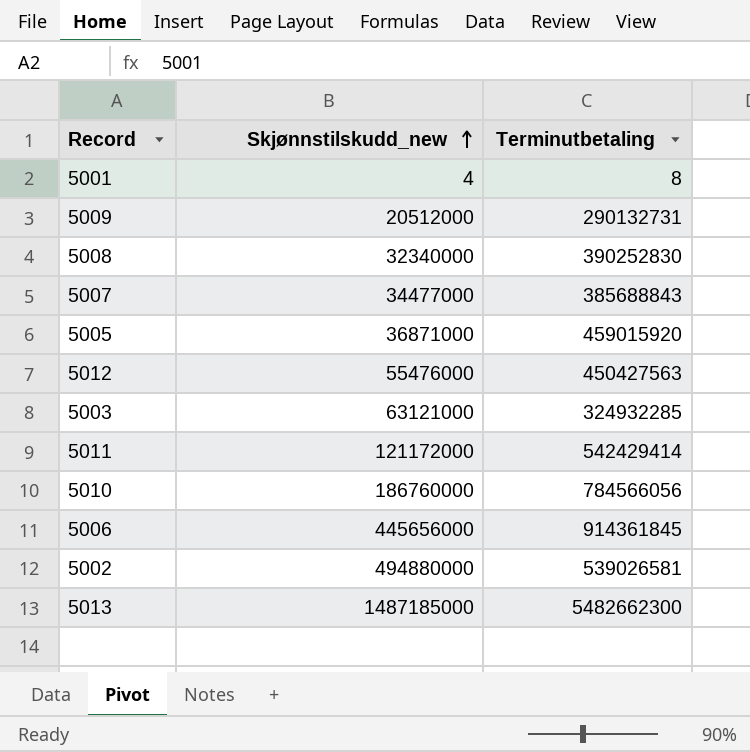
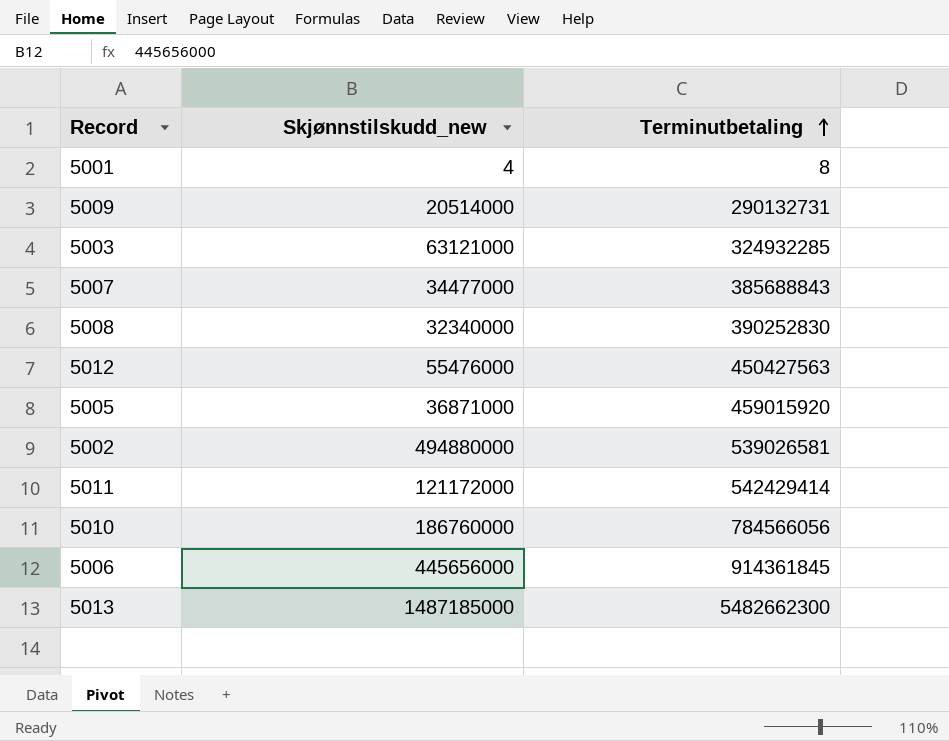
row order: Skjønnstilskudd_new ascending -> Terminutbetaling ascending
5009 | Skjønnstilskudd_new: 20512000 -> 20514000

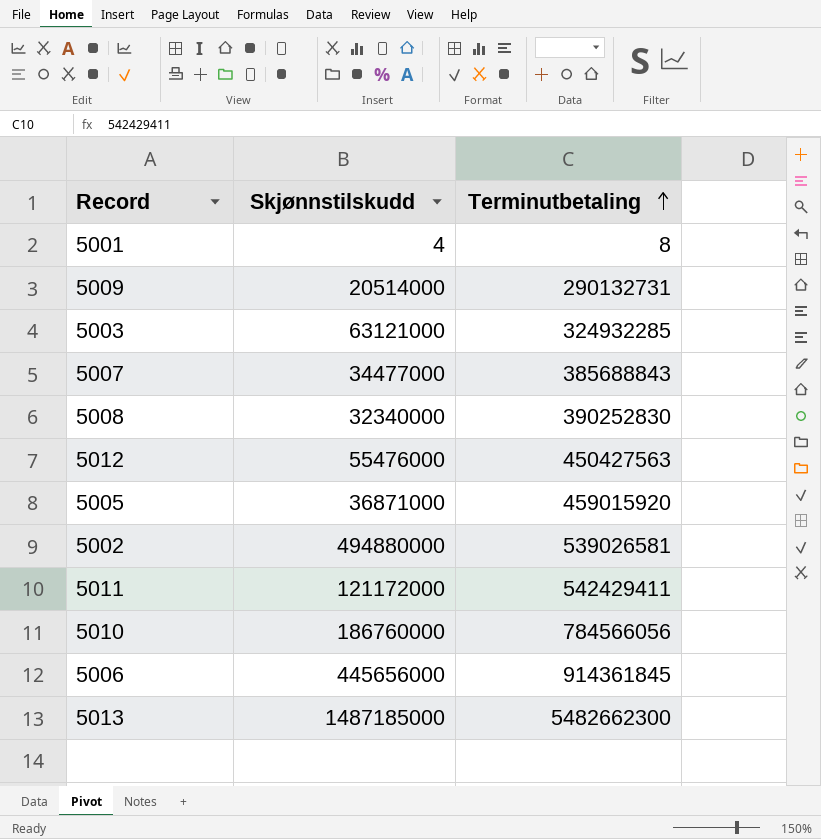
column name: Skjønnstilskudd_new -> Skjønnstilskudd
5011 | Terminutbetaling: 542429414 -> 542429411

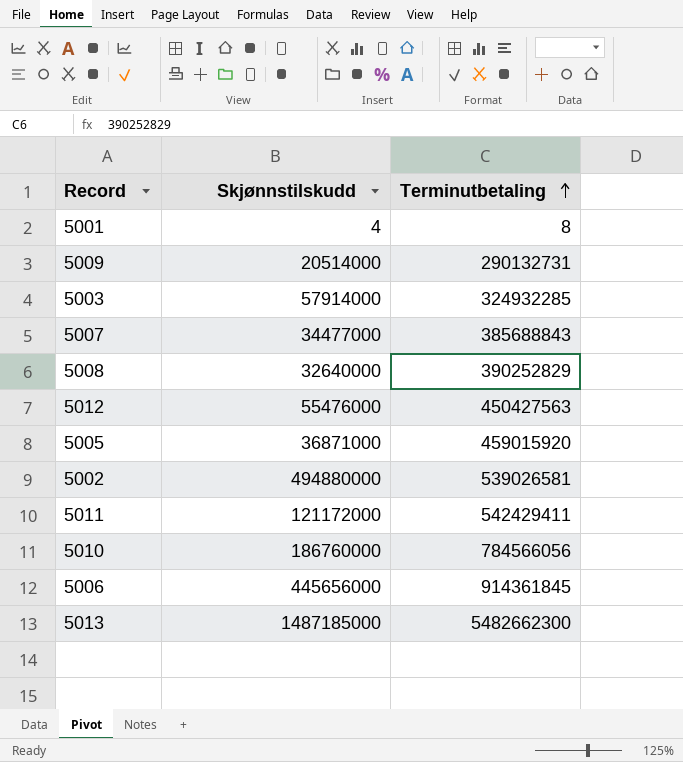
5003 | Skjønnstilskudd: 63121000 -> 57914000
5008 | Skjønnstilskudd: 32340000 -> 32640000
5008 | Terminutbetaling: 390252830 -> 390252829

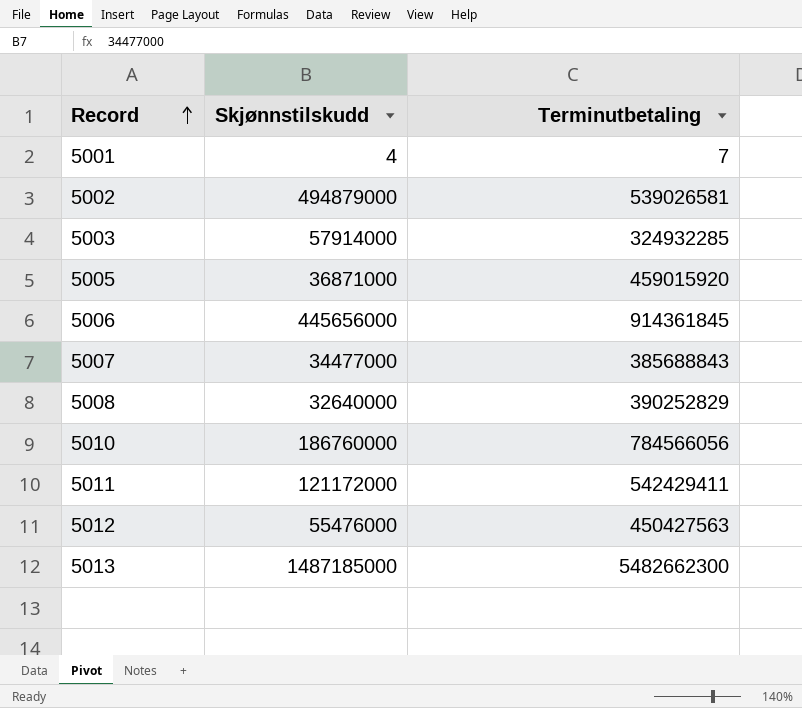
row order: Terminutbetaling ascending -> Record ascending
row 5009: 20514000 | 290132731 -> none
5001 | Terminutbetaling: 8 -> 7
5002 | Skjønnstilskudd: 494880000 -> 494879000

